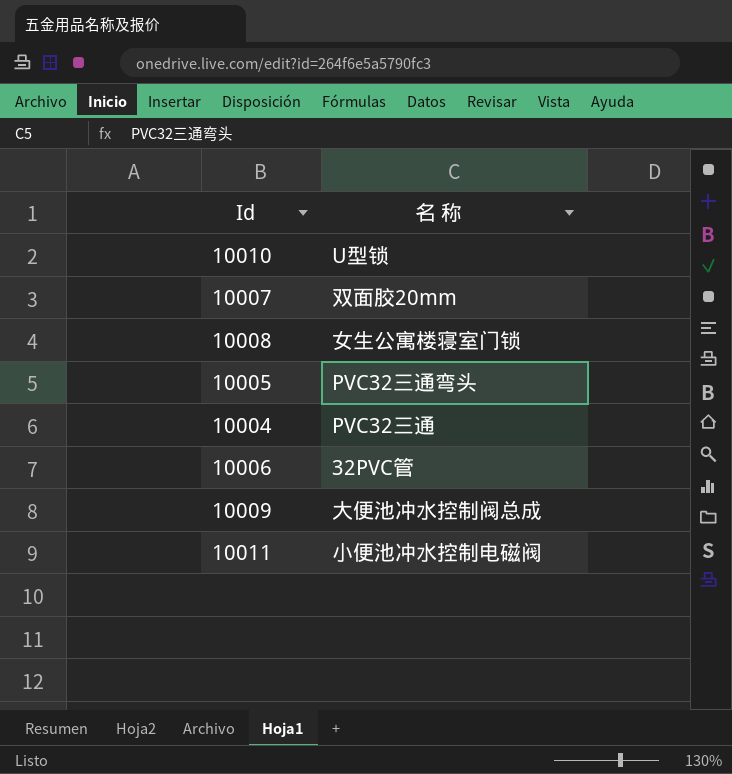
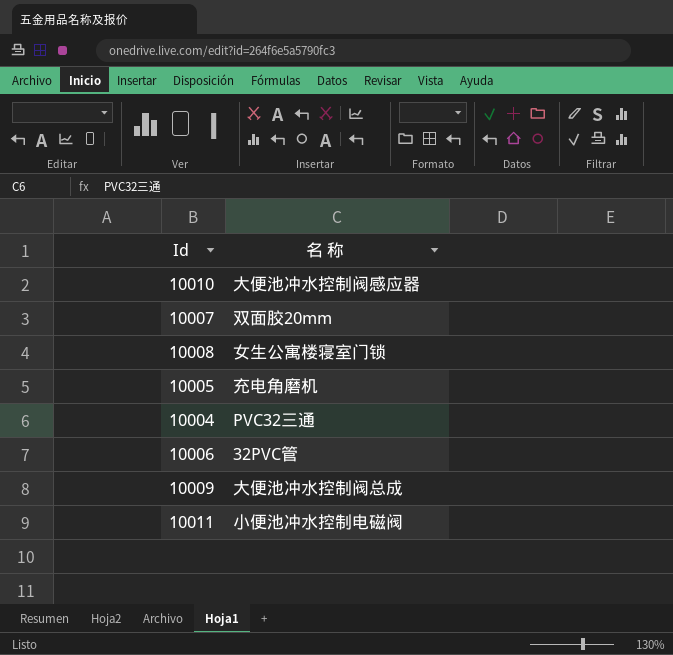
10010 | 名 称: U型锁 -> 大便池冲水控制阀感应器
10005 | 名 称: PVC32三通弯头 -> 充电角磨机

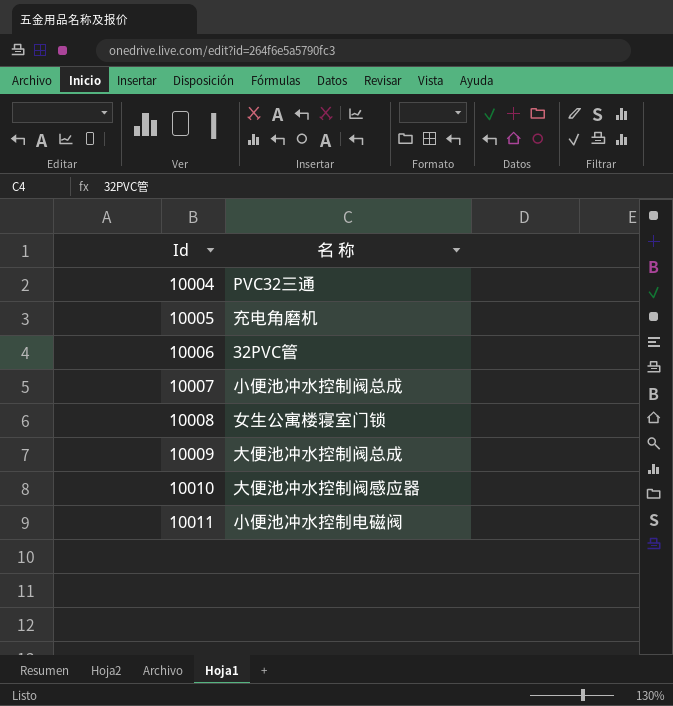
row order: none -> Id ascending
10007 | 名 称: 双面胶20mm -> 小便池冲水控制阀总成

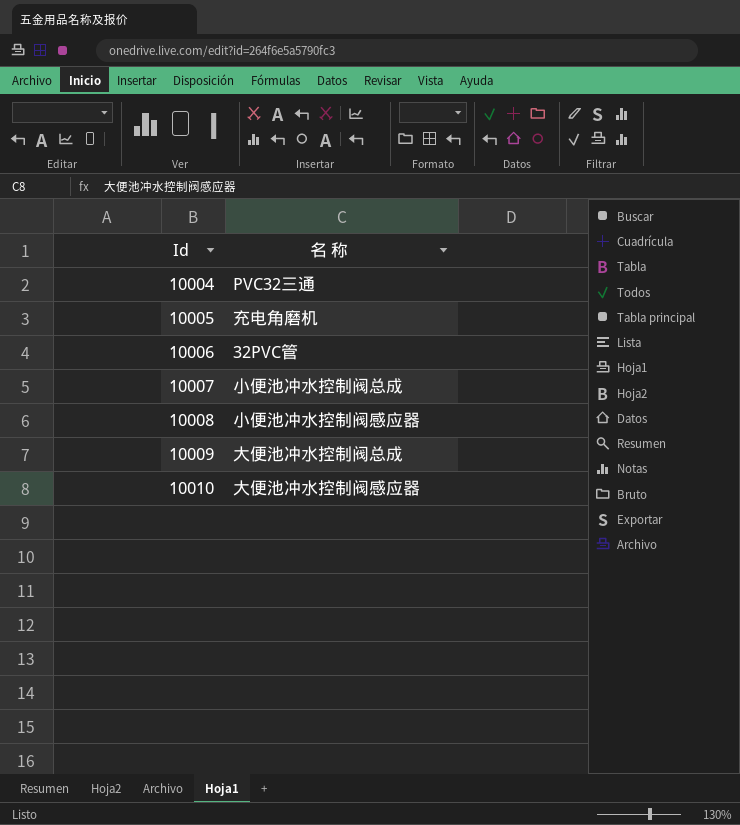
row 10011: 小便池冲水控制电磁阀 -> none
10008 | 名 称: 女生公寓楼寝室门锁 -> 小便池冲水控制阀感应器

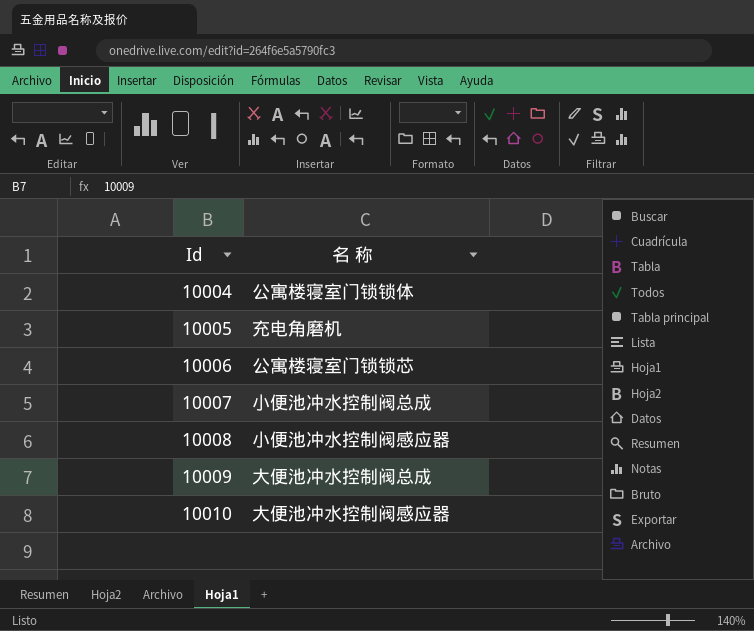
10004 | 名 称: PVC32三通 -> 公寓楼寝室门锁锁体
10006 | 名 称: 32PVC管 -> 公寓楼寝室门锁锁芯

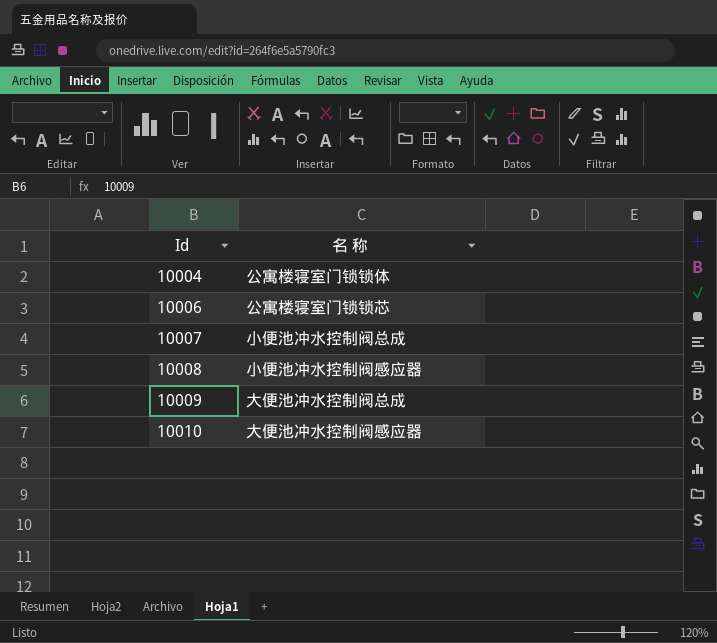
row 10005: 充电角磨机 -> none

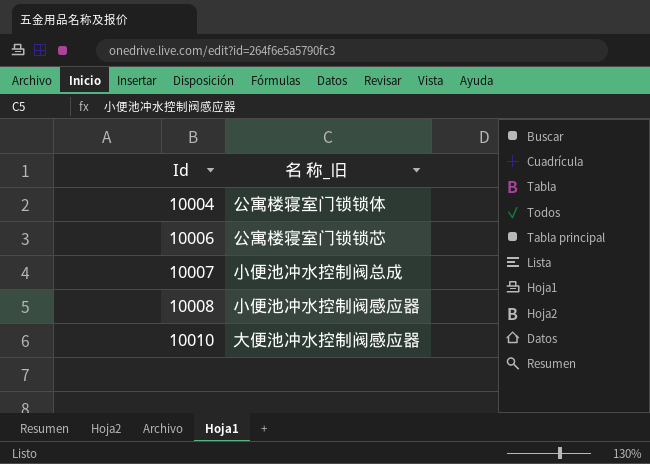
column name: 名 称 -> 名 称_旧
row 10009: 大便池冲水控制阀总成 -> none

